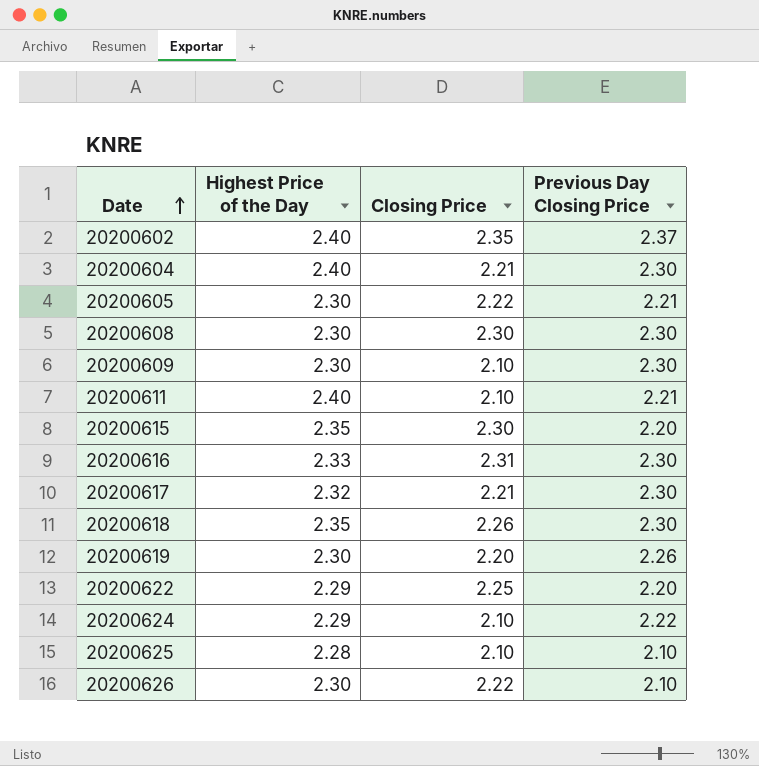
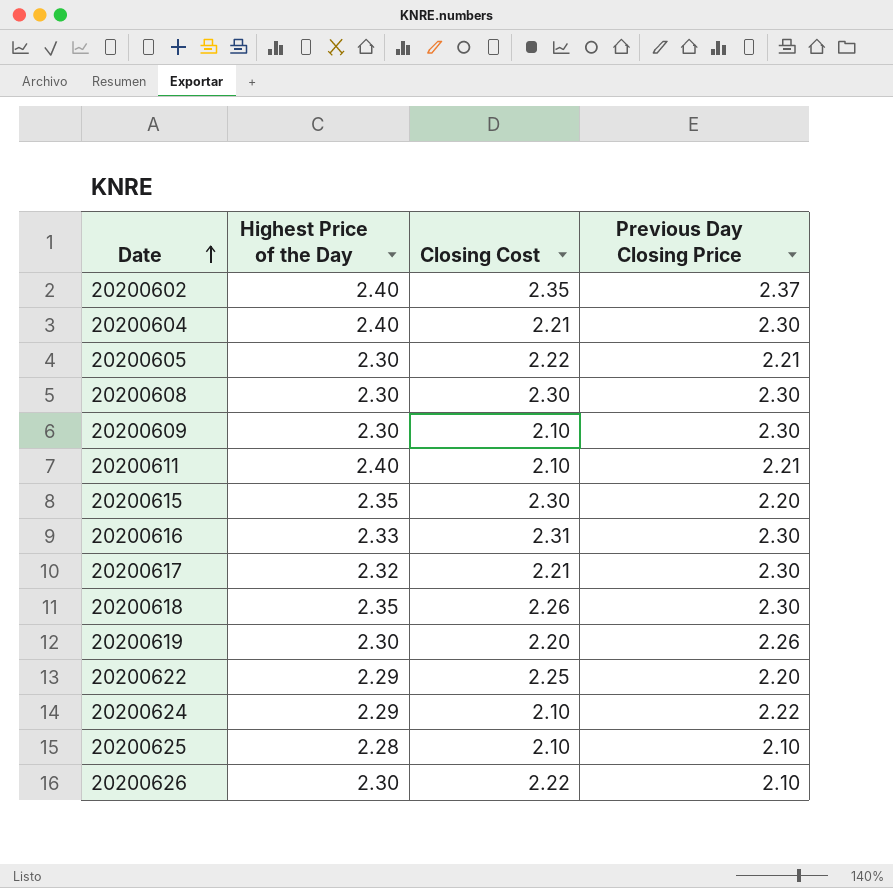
column name: Closing Price -> Closing Cost

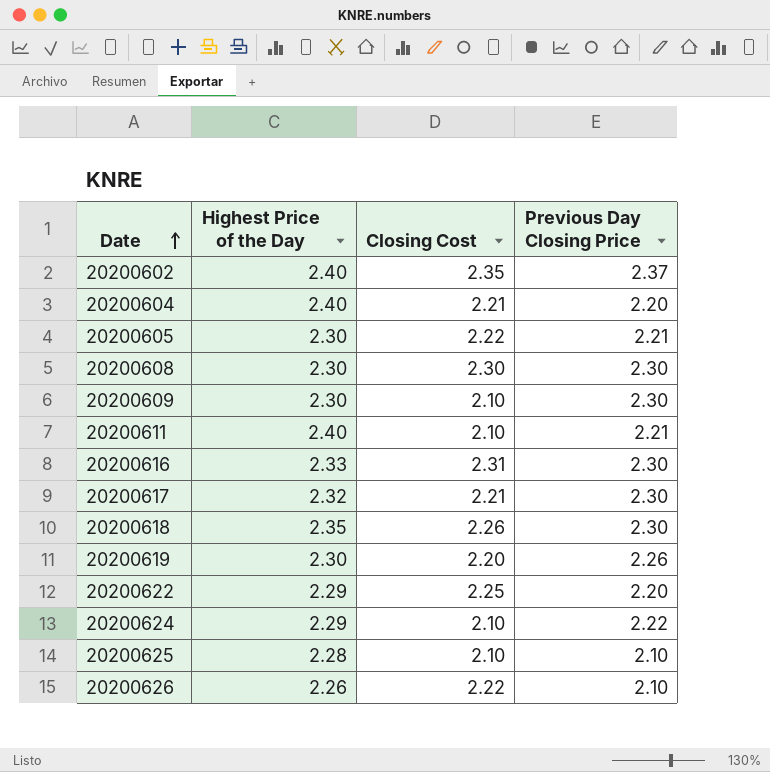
row 20200615: 2.35 | 2.30 | 2.20 -> none
20200604 | Previous Day Closing Price: 2.30 -> 2.20
20200626 | Highest Price of the Day: 2.30 -> 2.26

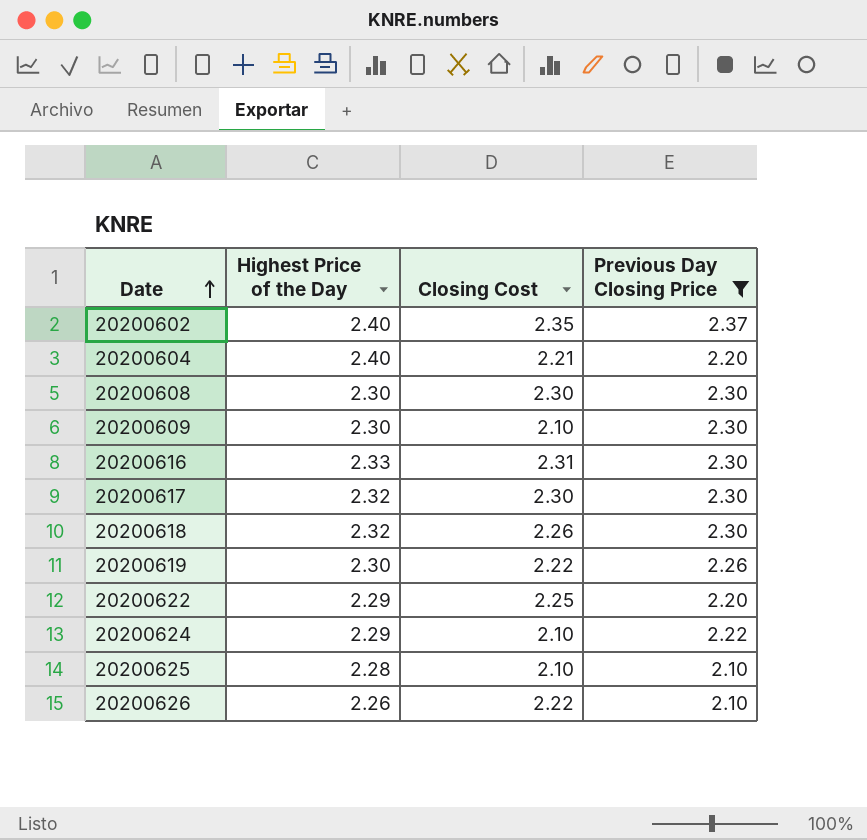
filter: none -> Previous Day Closing Price != 2.21
20200617 | Closing Cost: 2.21 -> 2.30
20200618 | Highest Price of the Day: 2.35 -> 2.32
20200619 | Closing Cost: 2.20 -> 2.22

